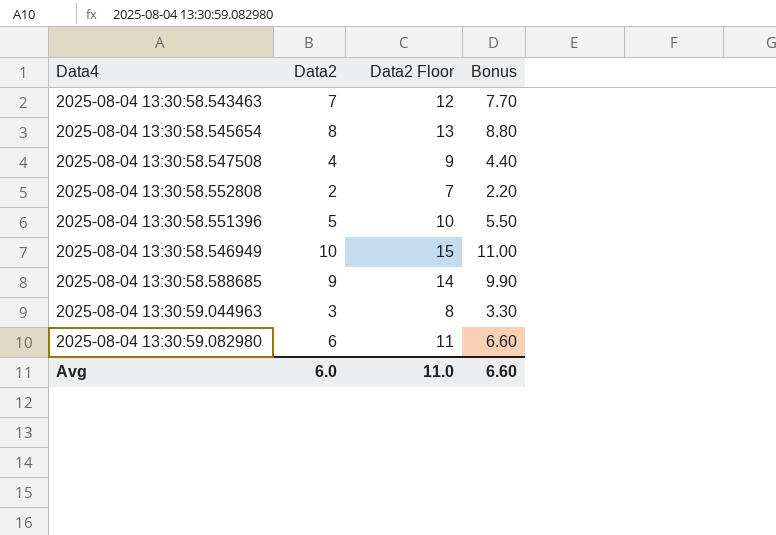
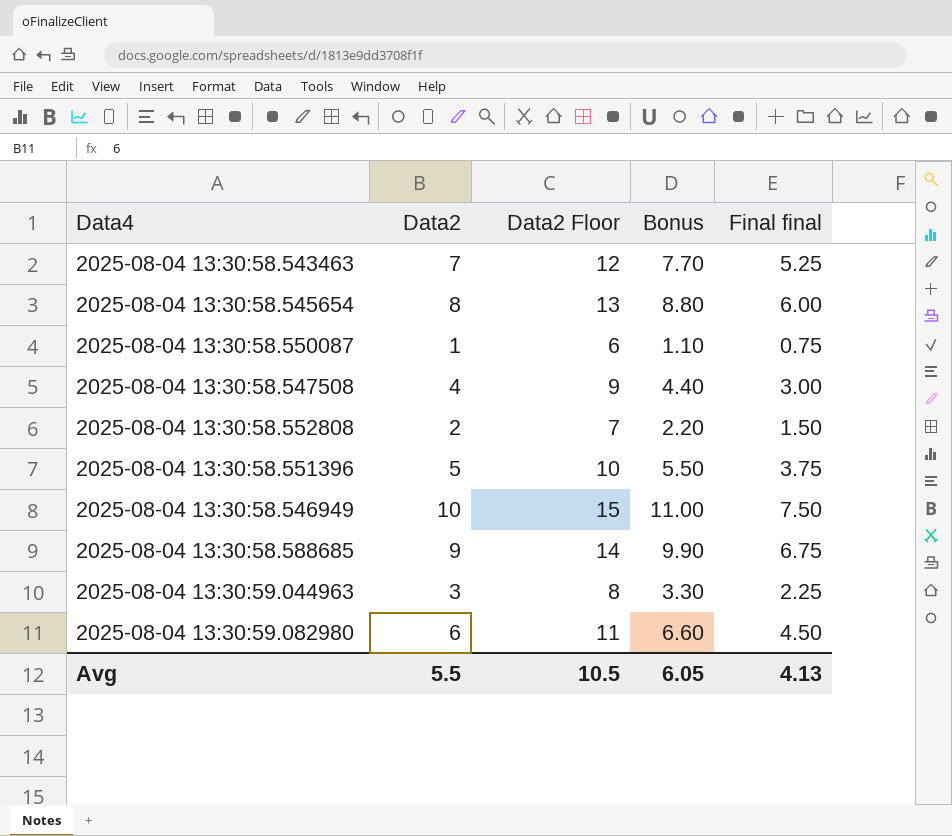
column Final final | formula: none -> [Data2] * 0.75
row 2025-08-04 13:30:58.550087: none -> 1 | 6 | 1.10 | 0.75
Avg | Data2: 6.0 -> 5.5
Avg | Data2 Floor: 11.0 -> 10.5
Avg | Bonus: 6.60 -> 6.05

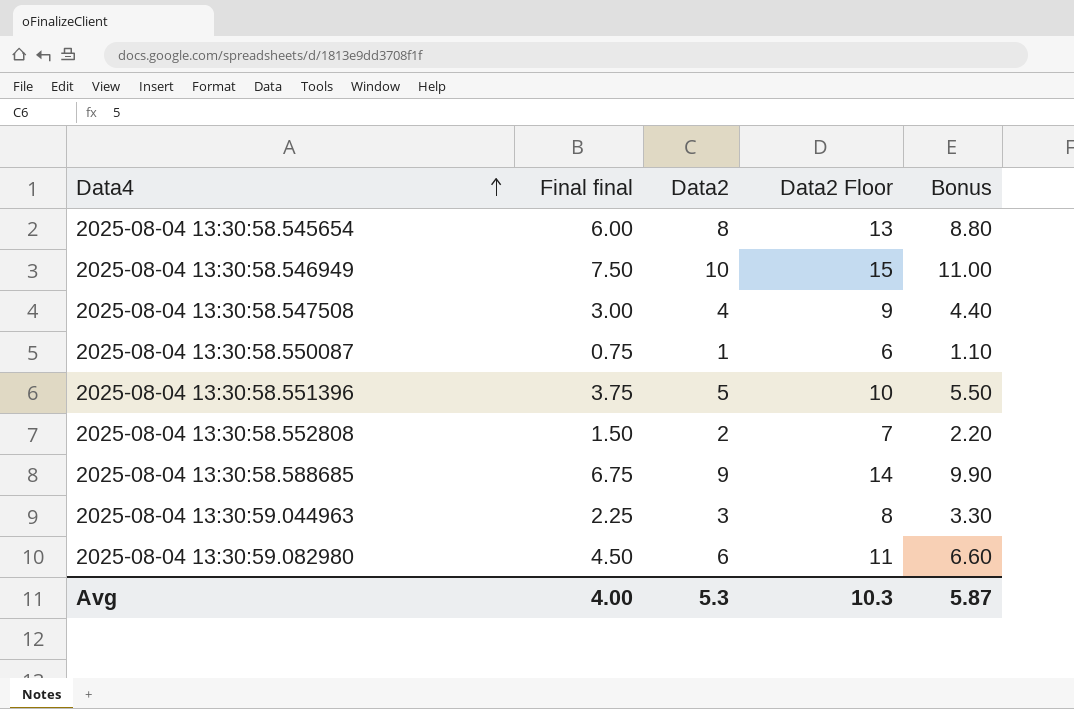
row order: none -> Data4 ascending
column Final final | position: 5 -> 2
row 2025-08-04 13:30:58.543463: 7 | 12 | 7.70 | 5.25 -> none
Avg | Final final: 4.13 -> 4.00
Avg | Data2: 5.5 -> 5.3
Avg | Data2 Floor: 10.5 -> 10.3
Avg | Bonus: 6.05 -> 5.87

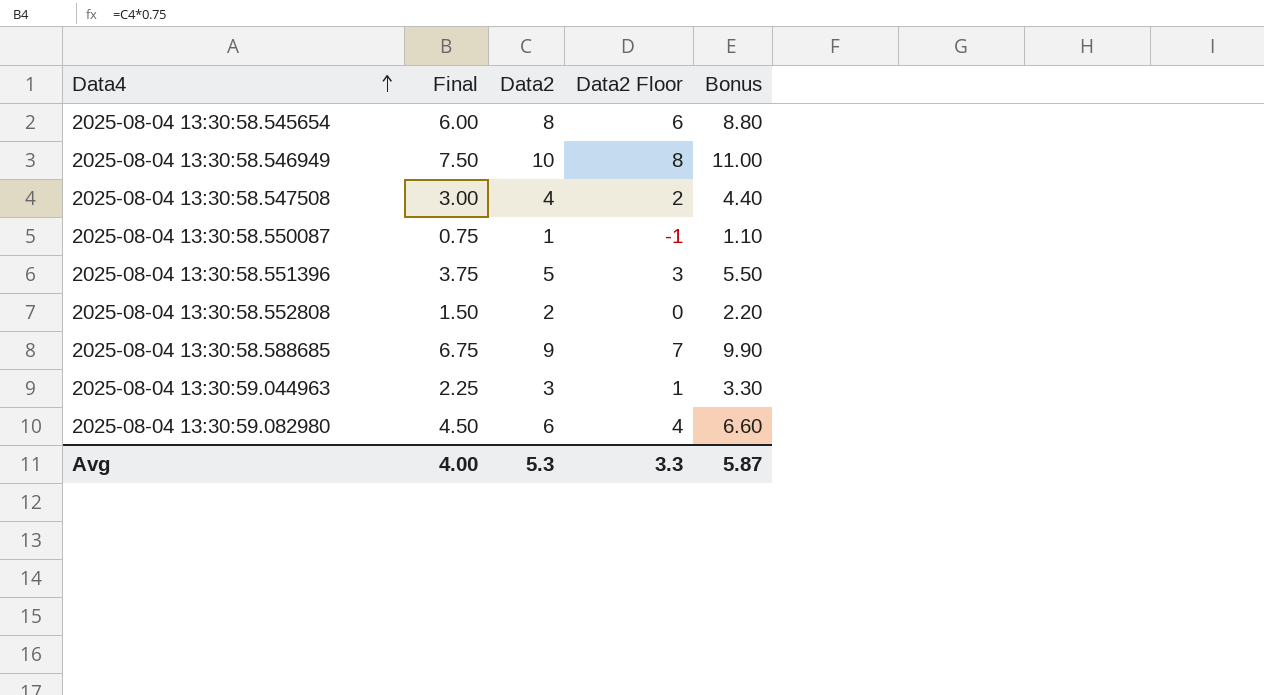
column name: Final final -> Final
column Data2 Floor | formula: [Data2] + 5 -> [Data2] - 2
Avg | Data2 Floor: 10.3 -> 3.3

